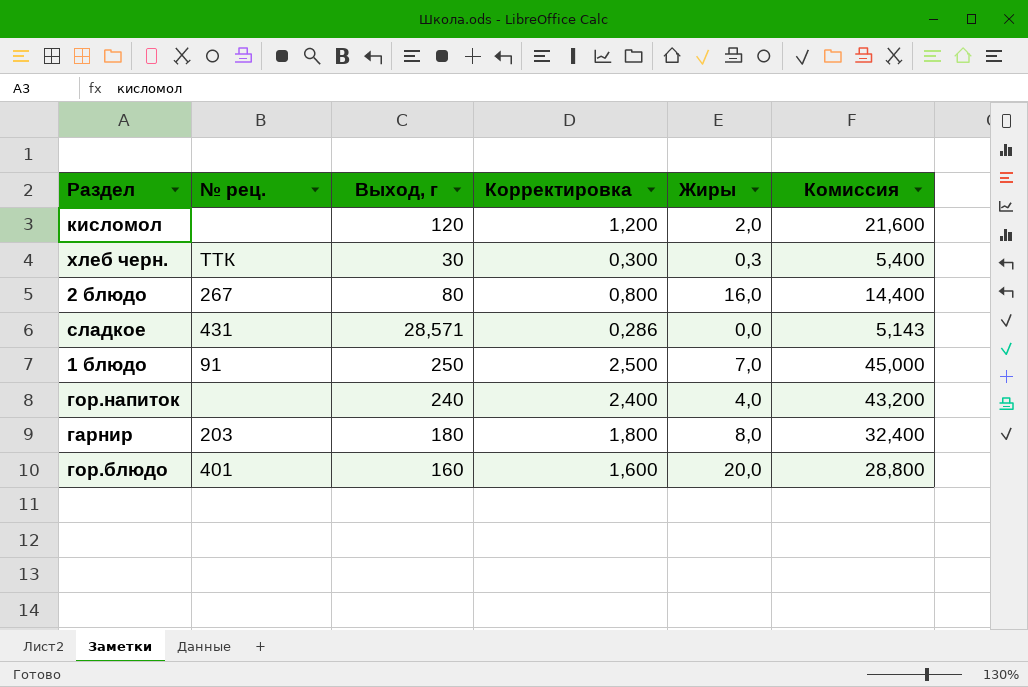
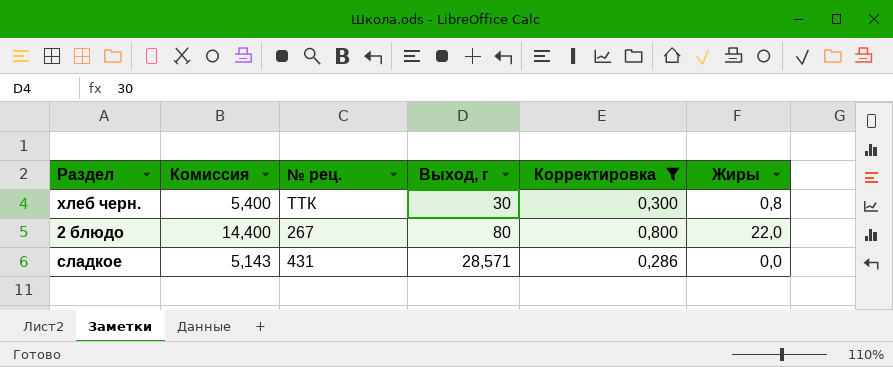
filter: none -> Корректировка <= 0,800
column Комиссия | position: 6 -> 2
хлеб черн. | Жиры: 0,3 -> 0,8
2 блюдо | Жиры: 16,0 -> 22,0

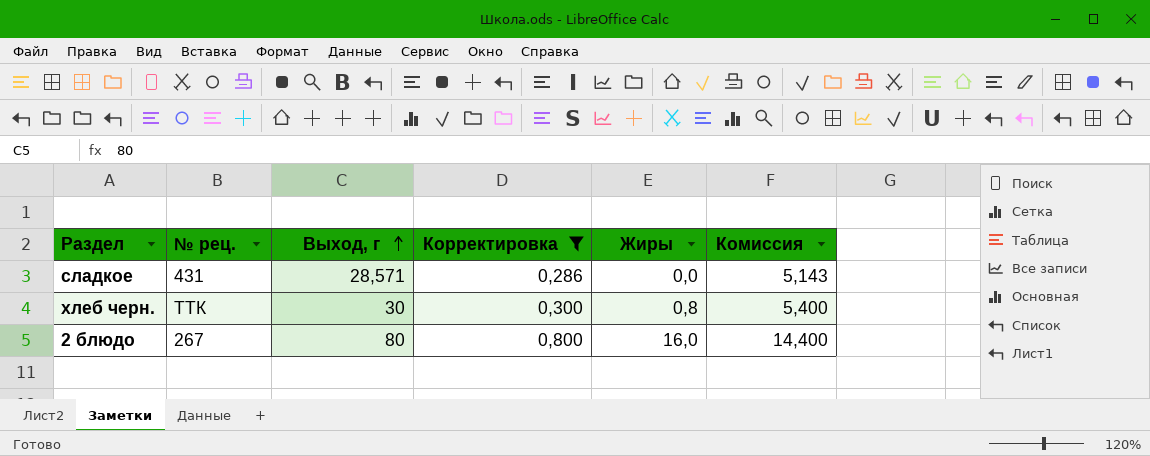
row order: none -> Выход, г ascending
column Комиссия | position: 2 -> 6
2 блюдо | Жиры: 22,0 -> 16,0

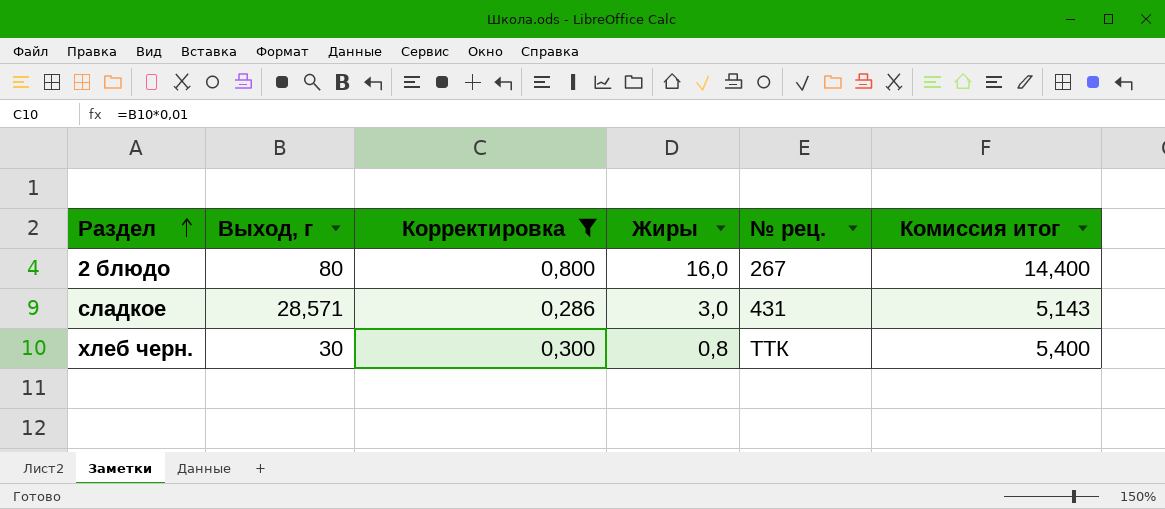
row order: Выход, г ascending -> Раздел ascending
column № рец. | position: 2 -> 5
column name: Комиссия -> Комиссия итог
сладкое | Жиры: 0,0 -> 3,0

